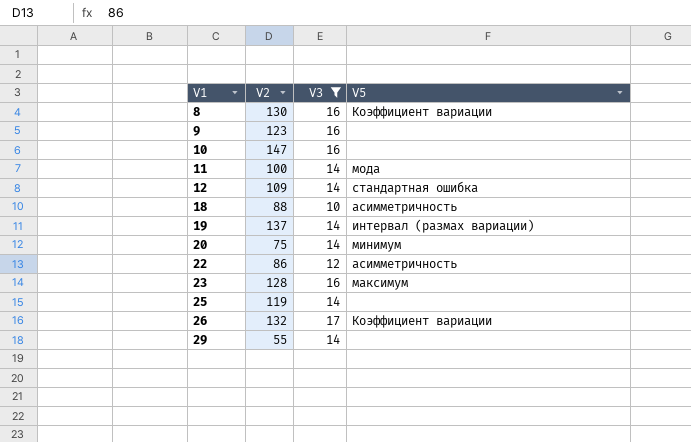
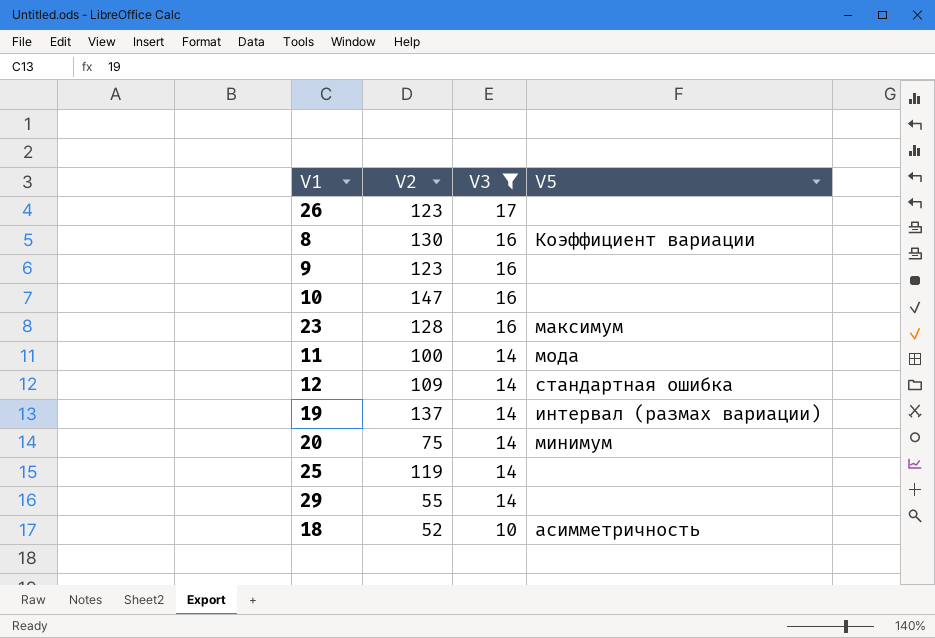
row order: V1 ascending -> V3 descending
row 22: 86 | 12 | асимметричность -> none
26 | V2: 132 -> 123
26 | V5: Коэффициент вариации -> none
18 | V2: 88 -> 52

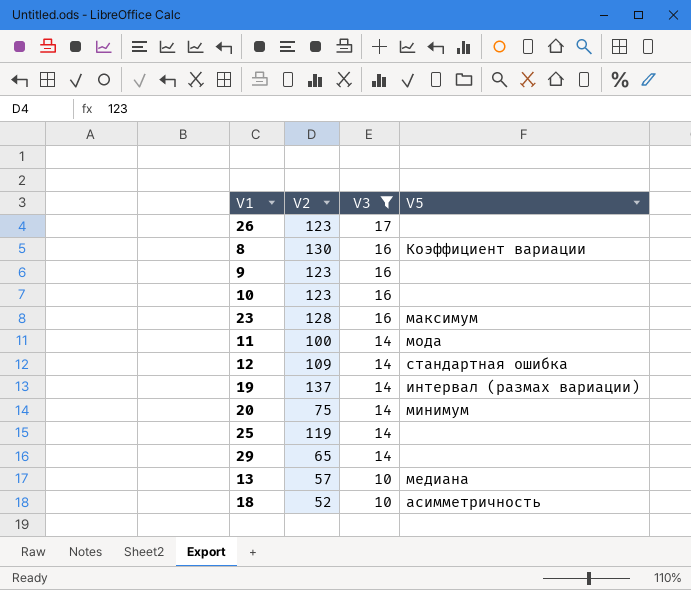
10 | V2: 147 -> 123
29 | V2: 55 -> 65
row 13: none -> 57 | 10 | медиана

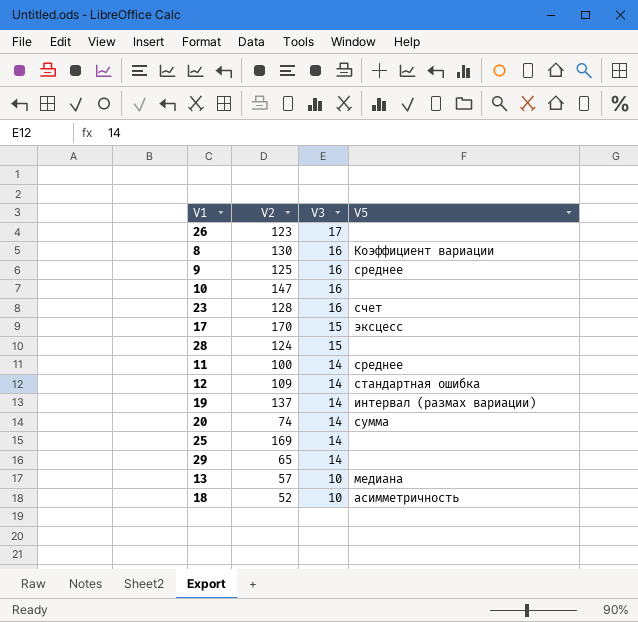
filter: V3 != 15 -> none
9 | V2: 123 -> 125
9 | V5: none -> среднее
10 | V2: 123 -> 147
23 | V5: максимум -> счет
11 | V5: мода -> среднее
20 | V2: 75 -> 74
20 | V5: минимум -> сумма
25 | V2: 119 -> 169

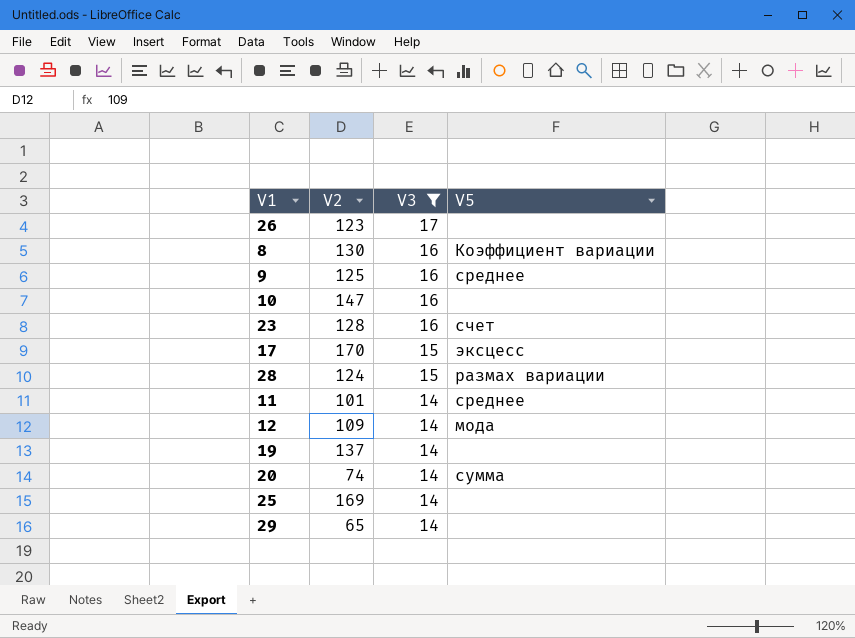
filter: none -> V3 != 10
28 | V5: none -> размах вариации
11 | V2: 100 -> 101
12 | V5: стандартная ошибка -> мода
19 | V5: интервал (размах вариации) -> none

